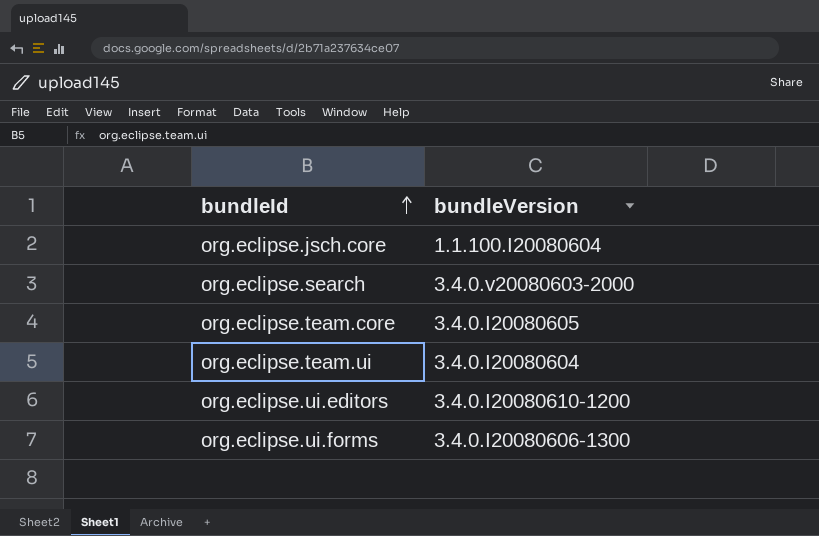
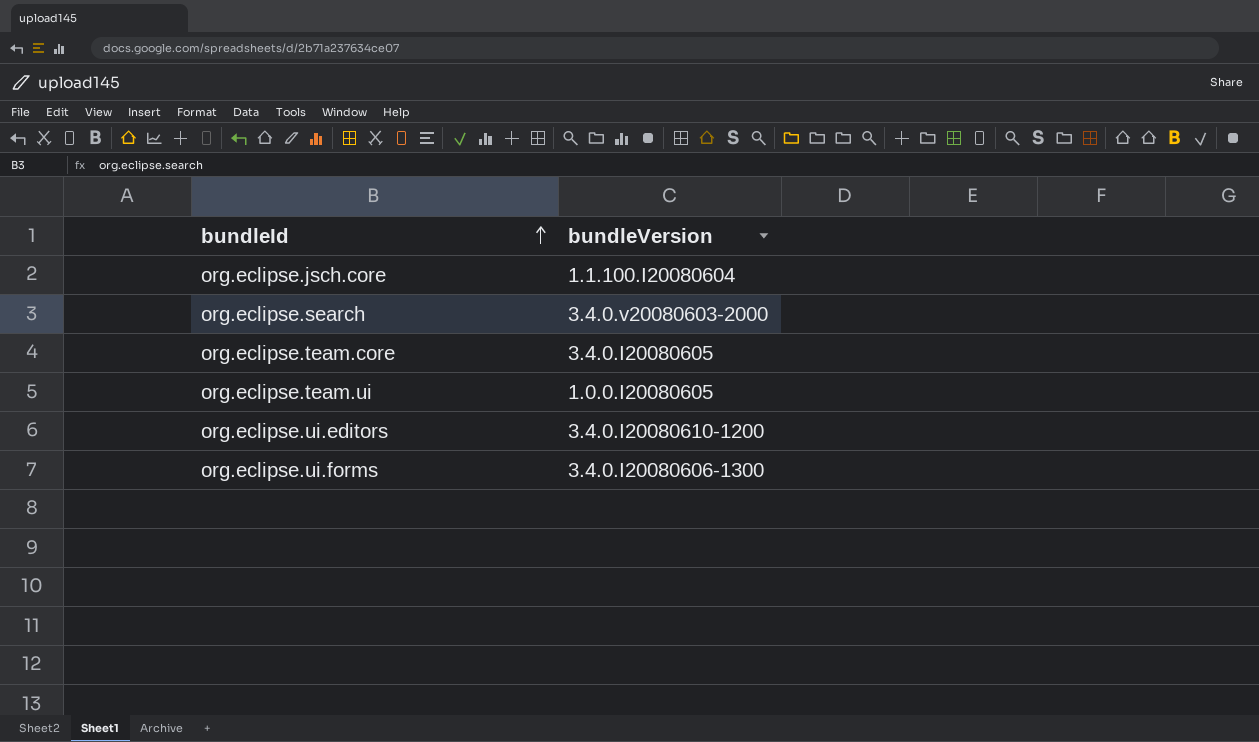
org.eclipse.team.ui | bundleVersion: 3.4.0.I20080604 -> 1.0.0.I20080605

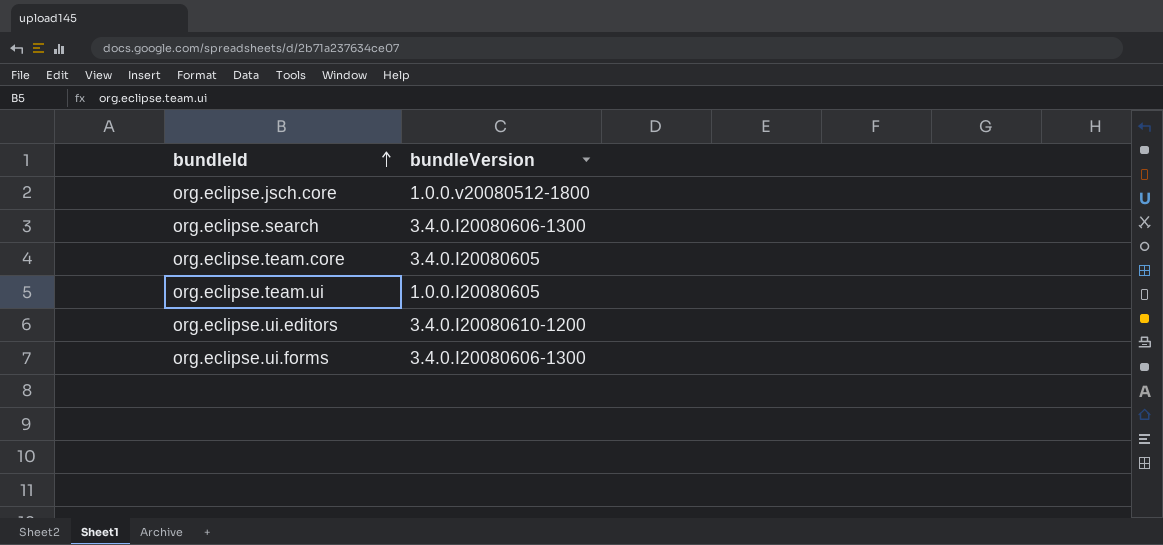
org.eclipse.jsch.core | bundleVersion: 1.1.100.I20080604 -> 1.0.0.v20080512-1800
org.eclipse.search | bundleVersion: 3.4.0.v20080603-2000 -> 3.4.0.I20080606-1300

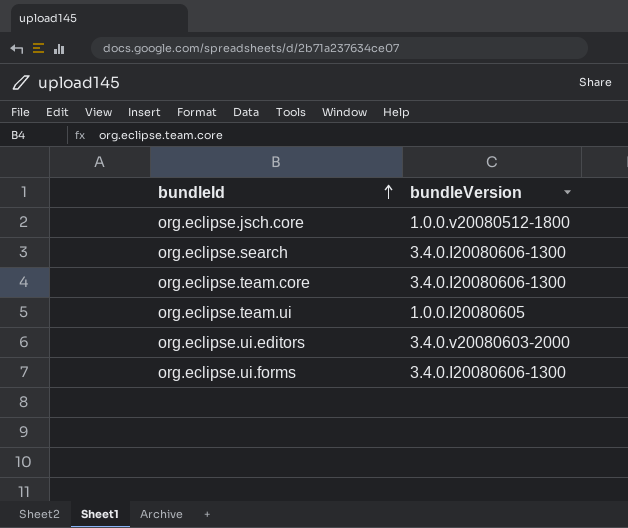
org.eclipse.team.core | bundleVersion: 3.4.0.I20080605 -> 3.4.0.I20080606-1300
org.eclipse.ui.editors | bundleVersion: 3.4.0.I20080610-1200 -> 3.4.0.v20080603-2000

